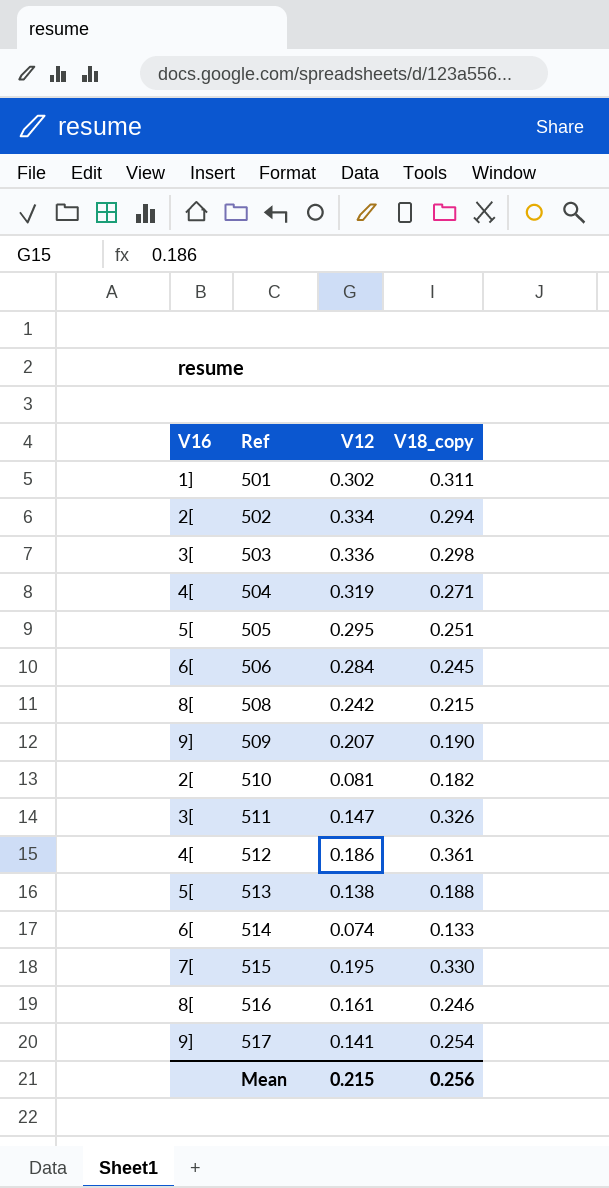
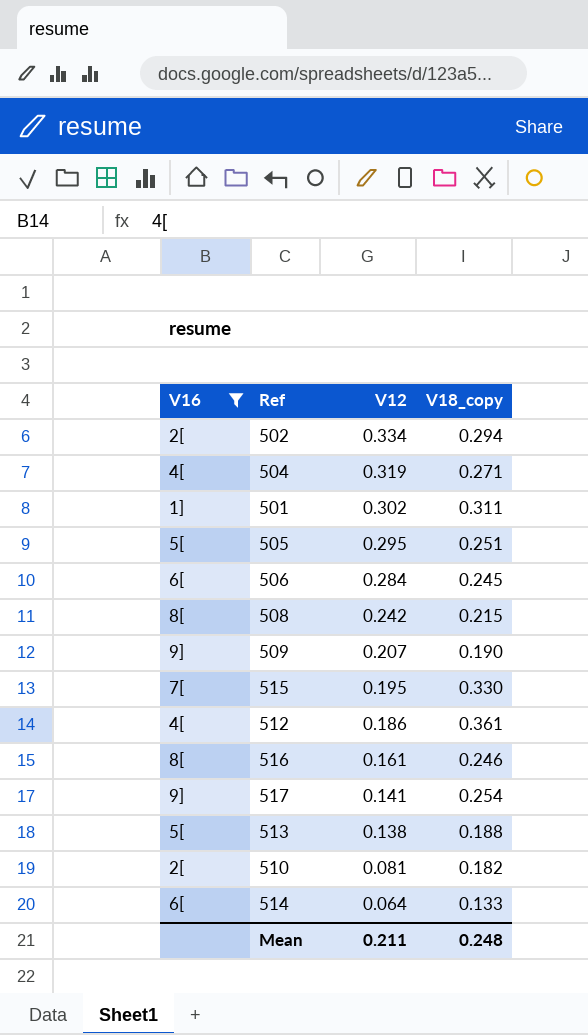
filter: none -> V16 != 3[
row order: Ref ascending -> V12 descending
514 | V12: 0.074 -> 0.064
Mean | V12: 0.215 -> 0.211
Mean | V18_copy: 0.256 -> 0.248

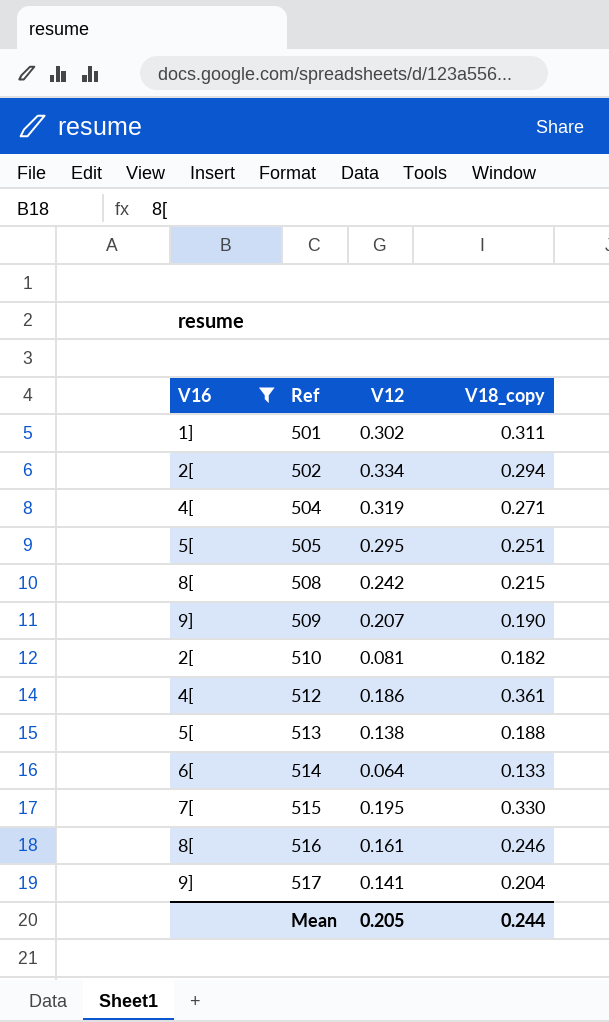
row order: V12 descending -> Ref ascending
row 506: 6[ | 0.284 | 0.245 -> none
517 | V18_copy: 0.254 -> 0.204
Mean | V12: 0.211 -> 0.205
Mean | V18_copy: 0.248 -> 0.244

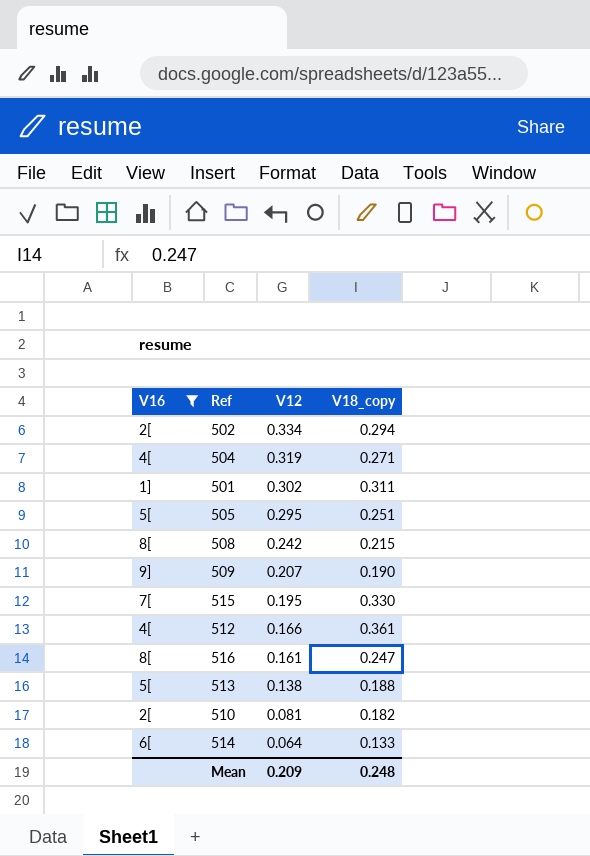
row order: Ref ascending -> V12 descending
row 517: 9] | 0.141 | 0.204 -> none
512 | V12: 0.186 -> 0.166
516 | V18_copy: 0.246 -> 0.247
Mean | V12: 0.205 -> 0.209
Mean | V18_copy: 0.244 -> 0.248

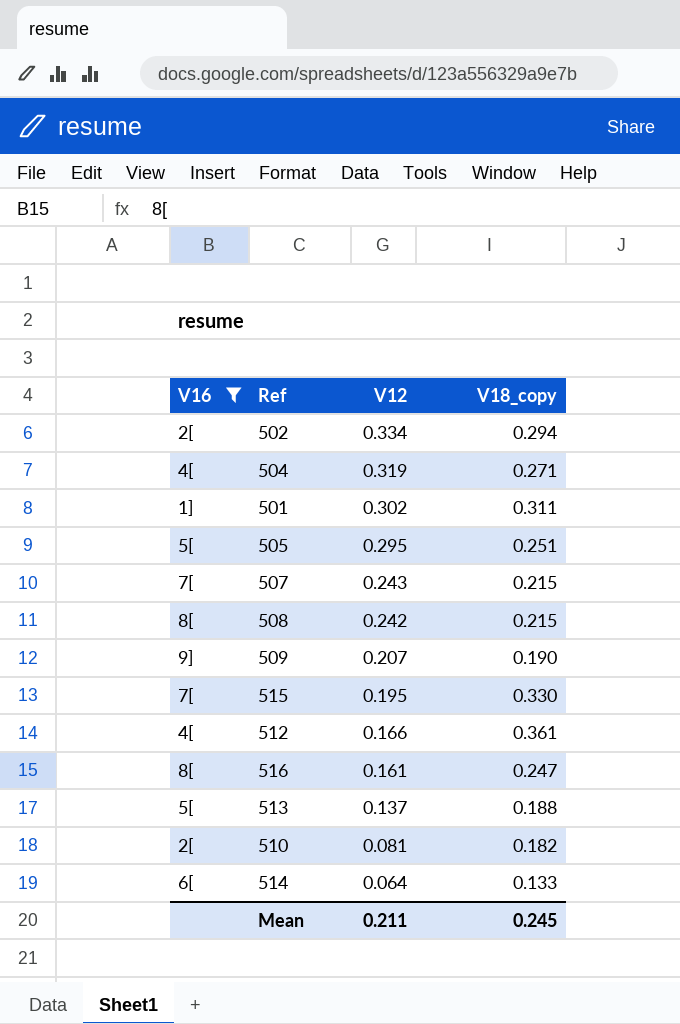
row 507: none -> 7[ | 0.243 | 0.215
513 | V12: 0.138 -> 0.137
Mean | V12: 0.209 -> 0.211
Mean | V18_copy: 0.248 -> 0.245

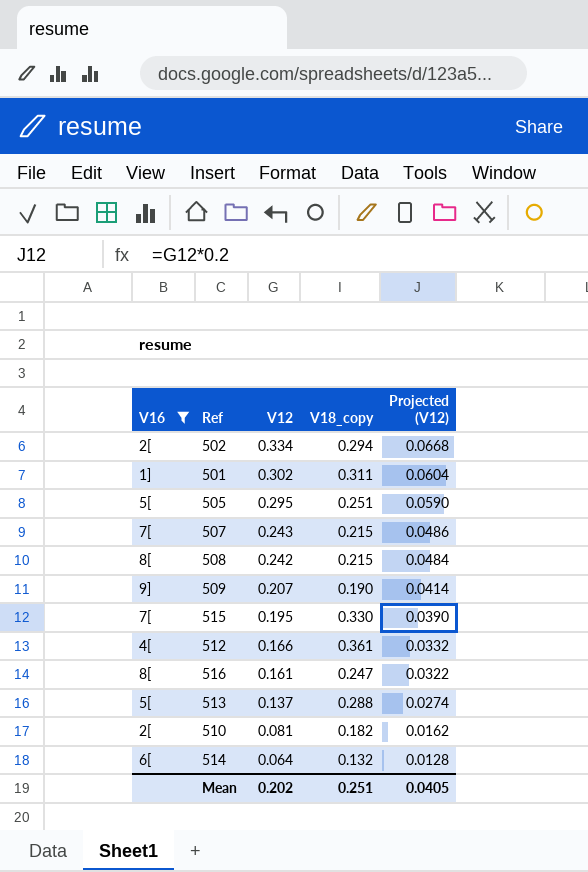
column Projected (V12) | formula: none -> [V12] * 0.2
row 504: 4[ | 0.319 | 0.271 -> none
513 | V18_copy: 0.188 -> 0.288
514 | V18_copy: 0.133 -> 0.132
Mean | V12: 0.211 -> 0.202
Mean | V18_copy: 0.245 -> 0.251

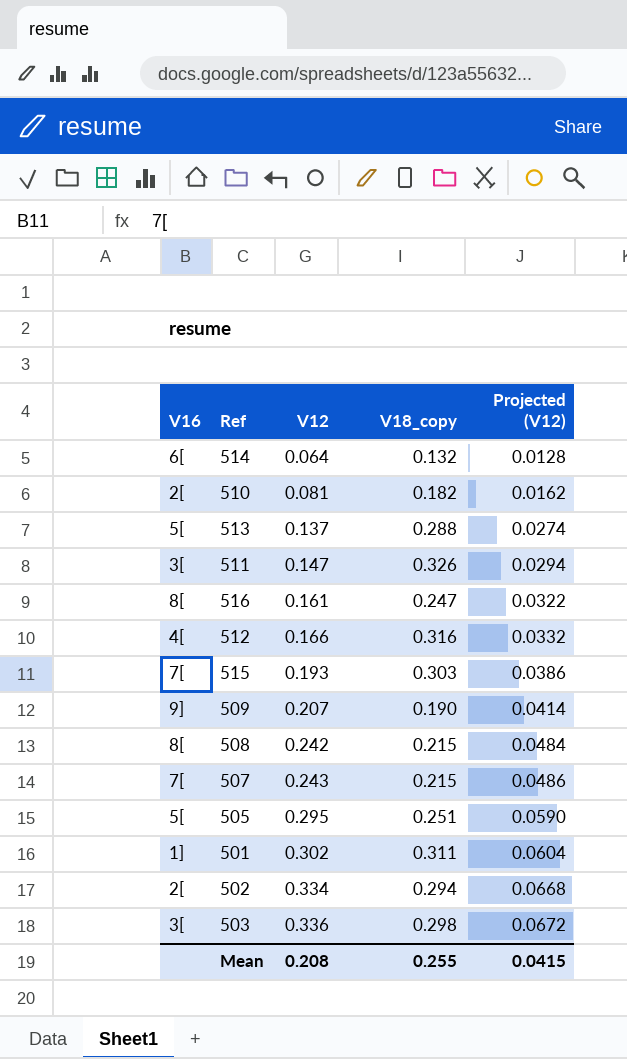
filter: V16 != 3[ -> none
row order: V12 descending -> V12 ascending
512 | V18_copy: 0.361 -> 0.316
515 | V12: 0.195 -> 0.193
515 | V18_copy: 0.330 -> 0.303
515 | Projected (V12): 0.0390 -> 0.0386
Mean | V12: 0.202 -> 0.208
Mean | V18_copy: 0.251 -> 0.255
Mean | Projected (V12): 0.0405 -> 0.0415

